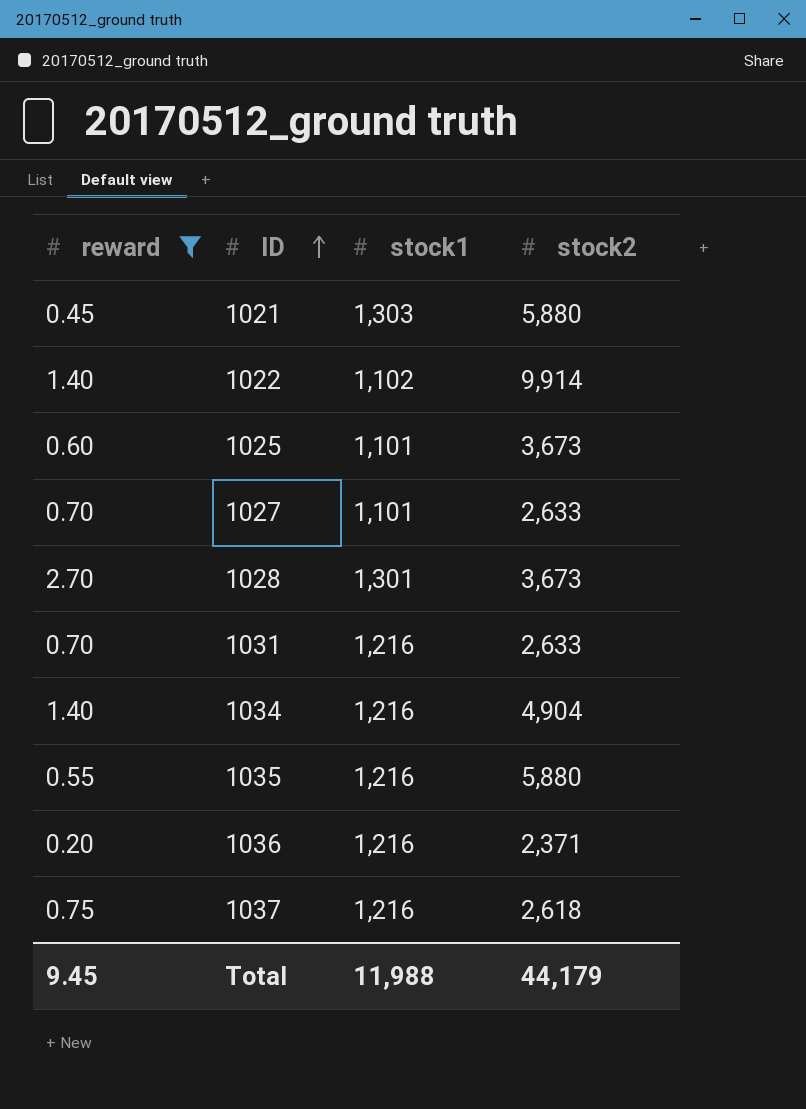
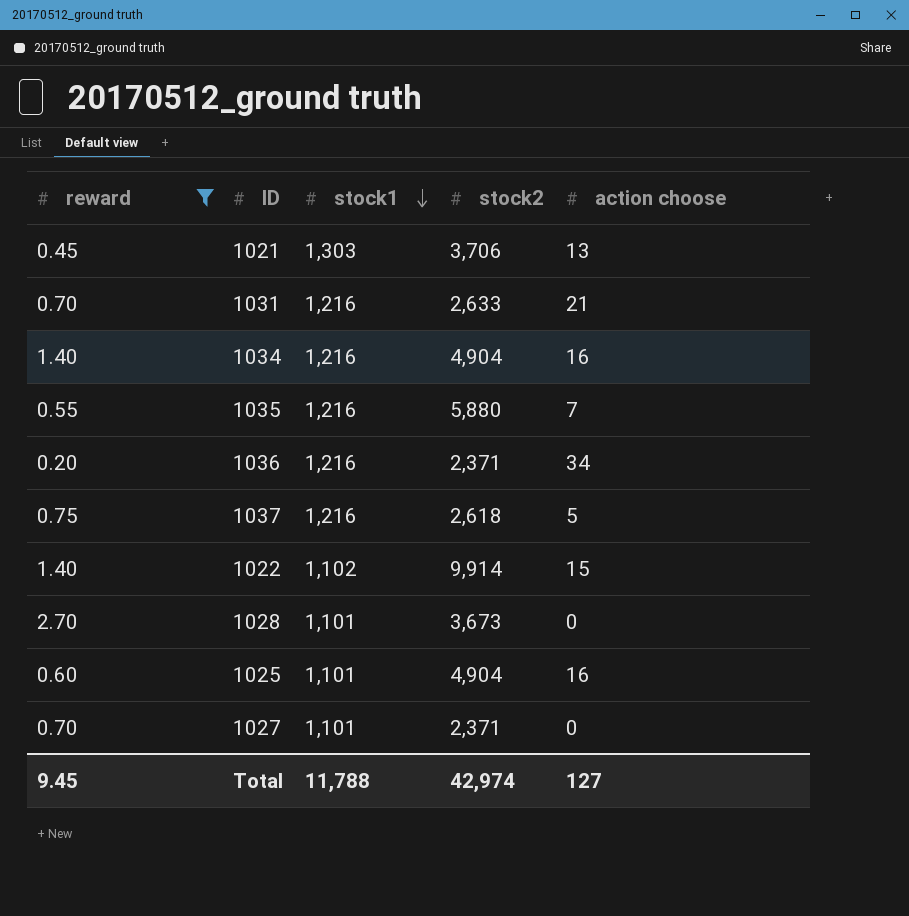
row order: ID ascending -> stock1 descending
column action choose | position: none -> 5
1021 | stock2: 5,880 -> 3,706
1028 | stock1: 1,301 -> 1,101
1025 | stock2: 3,673 -> 4,904
1027 | stock2: 2,633 -> 2,371
Total | stock1: 11,988 -> 11,788
Total | stock2: 44,179 -> 42,974

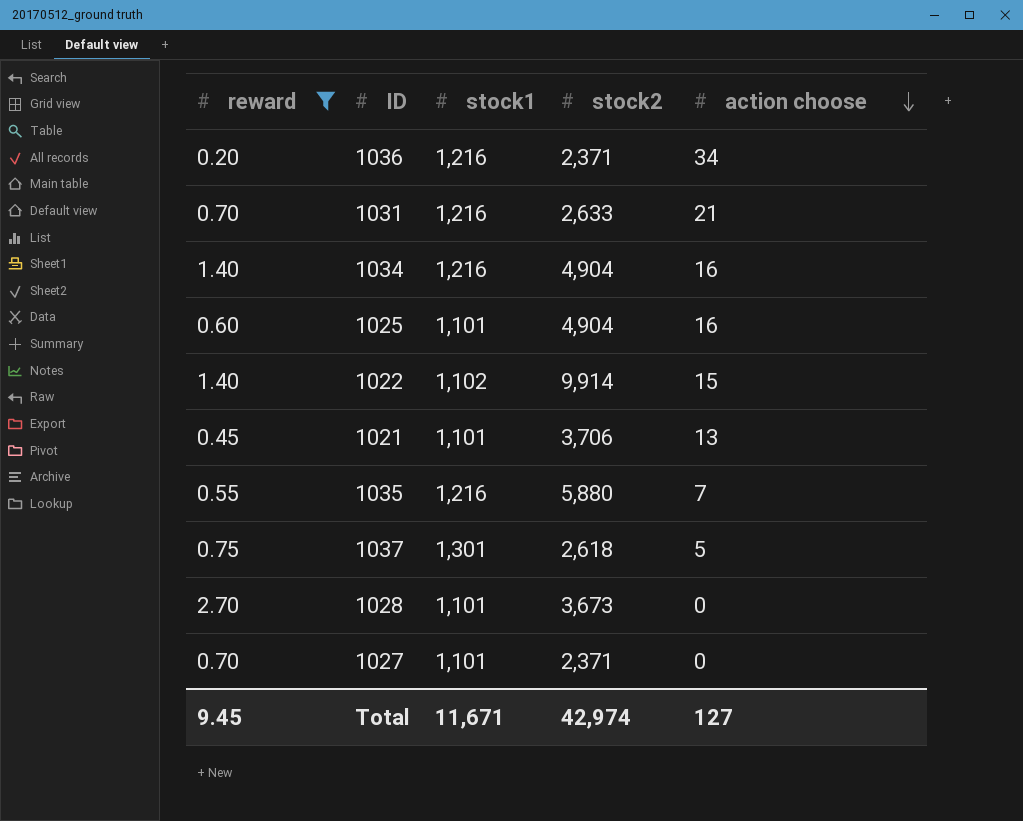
row order: stock1 descending -> action choose descending
1021 | stock1: 1,303 -> 1,101
1037 | stock1: 1,216 -> 1,301
Total | stock1: 11,788 -> 11,671

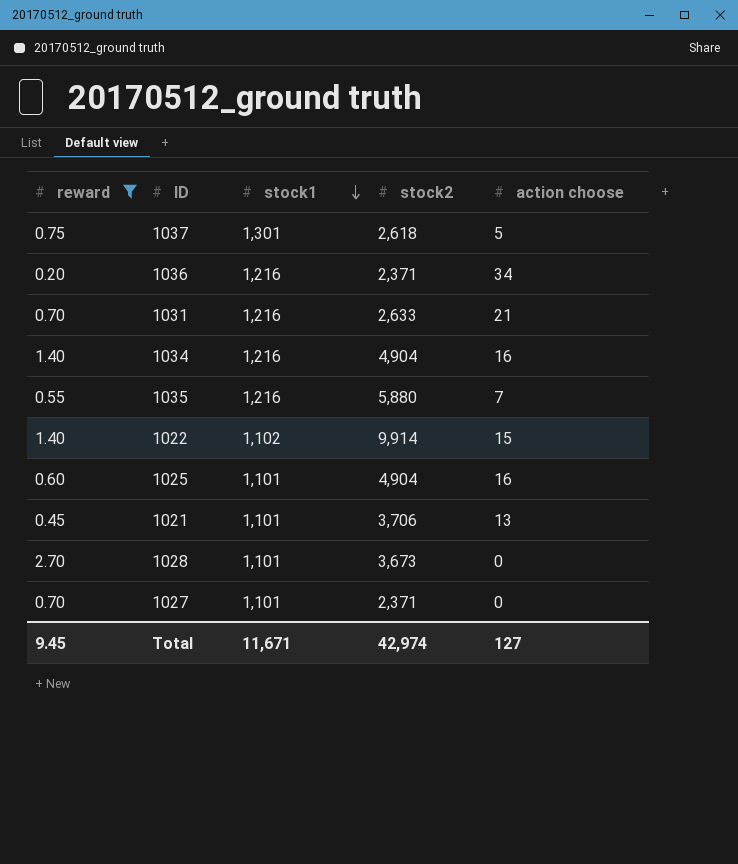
row order: action choose descending -> stock1 descending

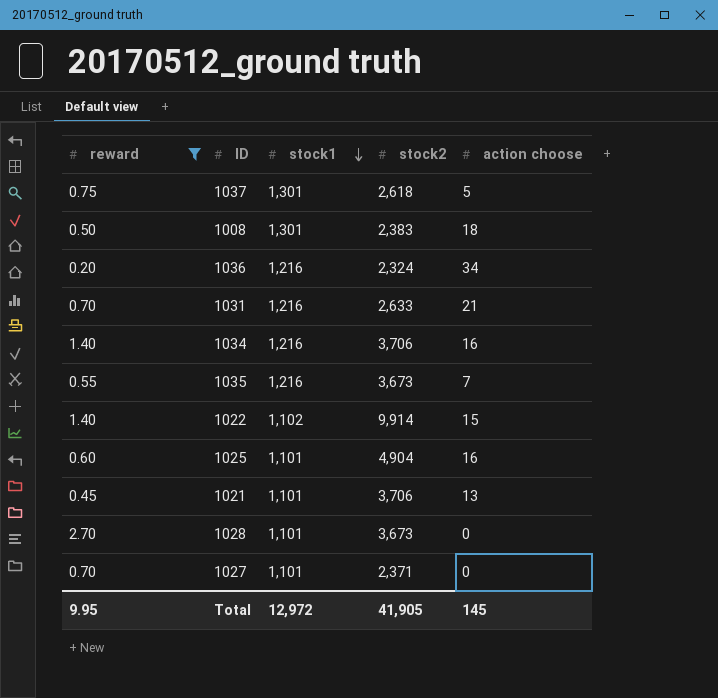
row 1008: none -> 0.50 | 1,301 | 2,383 | 18
1036 | stock2: 2,371 -> 2,324
1034 | stock2: 4,904 -> 3,706
1035 | stock2: 5,880 -> 3,673
Total | reward: 9.45 -> 9.95
Total | stock1: 11,671 -> 12,972
Total | stock2: 42,974 -> 41,905
Total | action choose: 127 -> 145

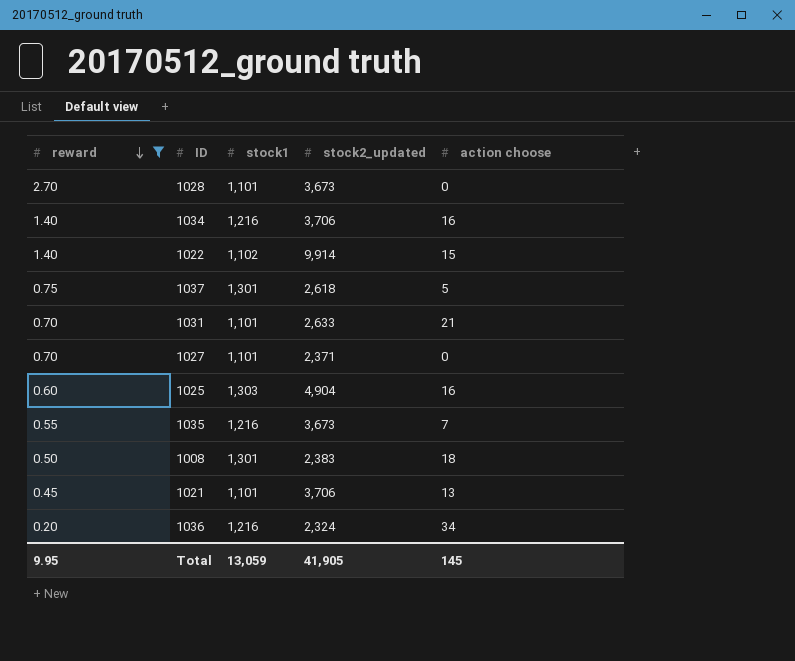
row order: stock1 descending -> reward descending
column name: stock2 -> stock2_updated
1031 | stock1: 1,216 -> 1,101
1025 | stock1: 1,101 -> 1,303
Total | stock1: 12,972 -> 13,059

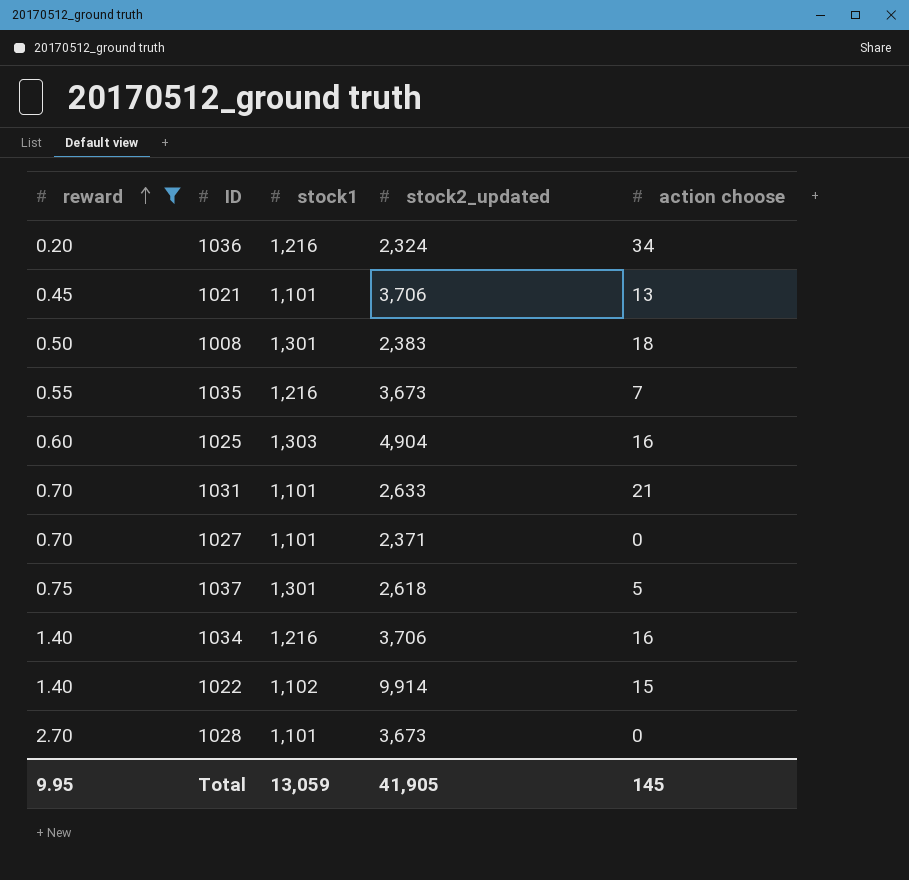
row order: reward descending -> reward ascending

